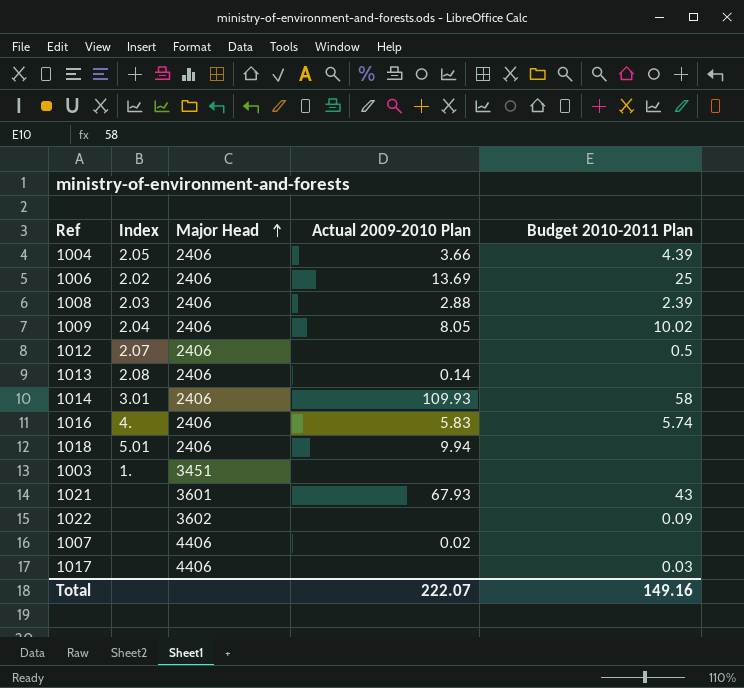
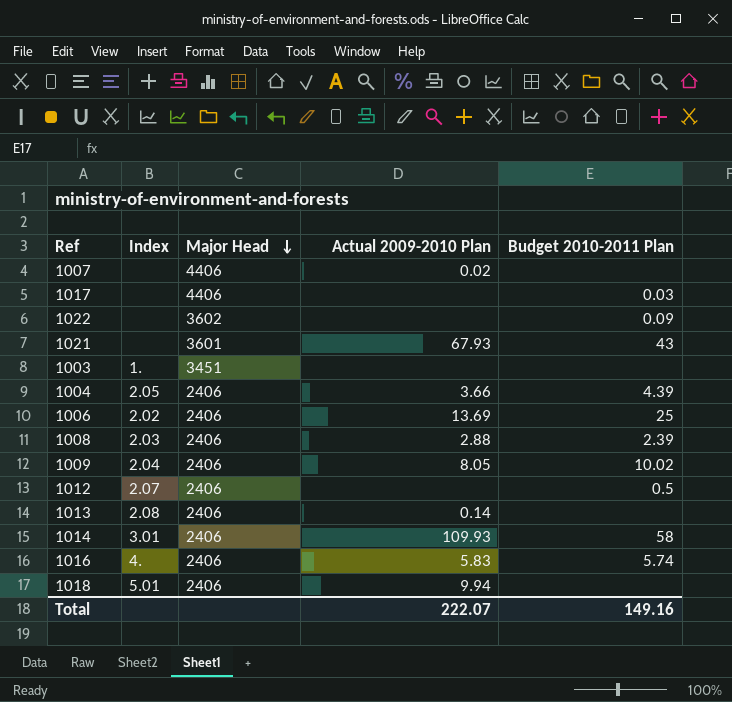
row order: Major Head ascending -> Major Head descending

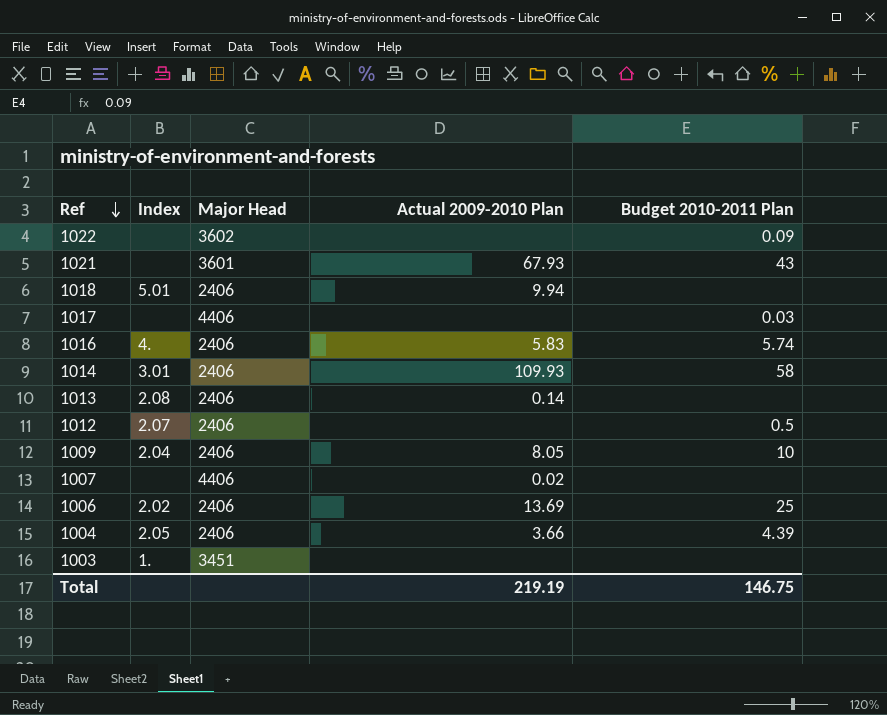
row order: Major Head descending -> Ref descending
row 1008: 2.03 | 2406 | 2.88 | 2.39 -> none
1009 | Budget 2010-2011 Plan: 10.02 -> 10
Total | Actual 2009-2010 Plan: 222.07 -> 219.19
Total | Budget 2010-2011 Plan: 149.16 -> 146.75

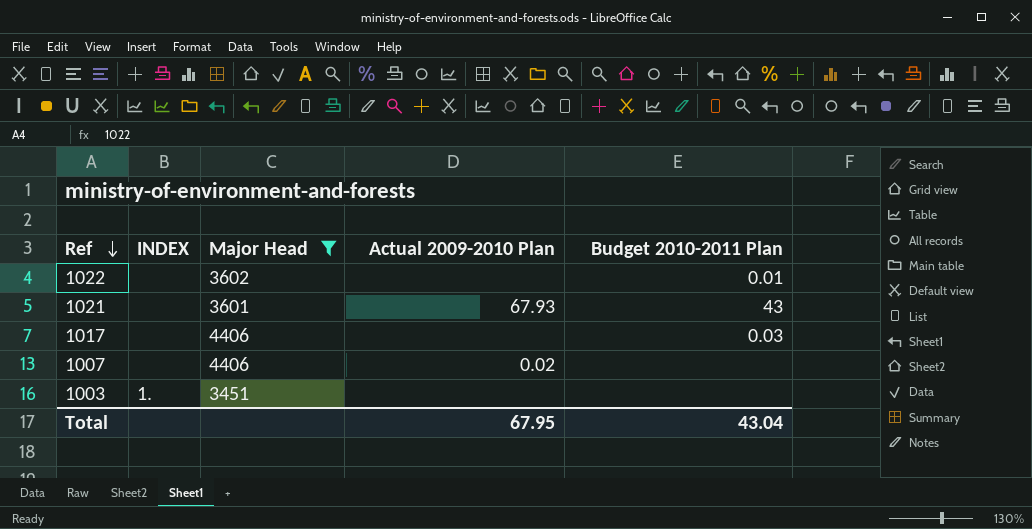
filter: none -> Major Head != 2406
column name: Index -> INDEX
1022 | Budget 2010-2011 Plan: 0.09 -> 0.01
Total | Actual 2009-2010 Plan: 219.19 -> 67.95
Total | Budget 2010-2011 Plan: 146.75 -> 43.04

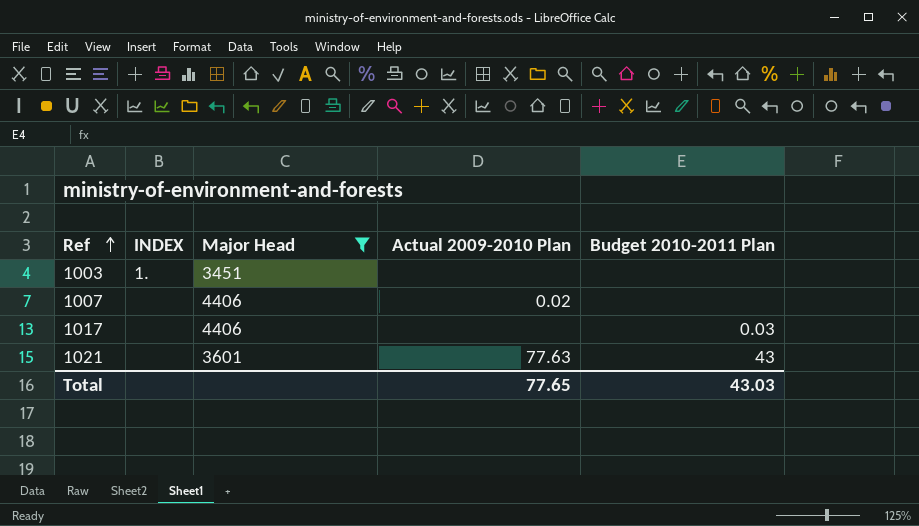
row order: Ref descending -> Ref ascending
row 1022: none | 3602 | none | 0.01 -> none
1021 | Actual 2009-2010 Plan: 67.93 -> 77.63
Total | Actual 2009-2010 Plan: 67.95 -> 77.65
Total | Budget 2010-2011 Plan: 43.04 -> 43.03

